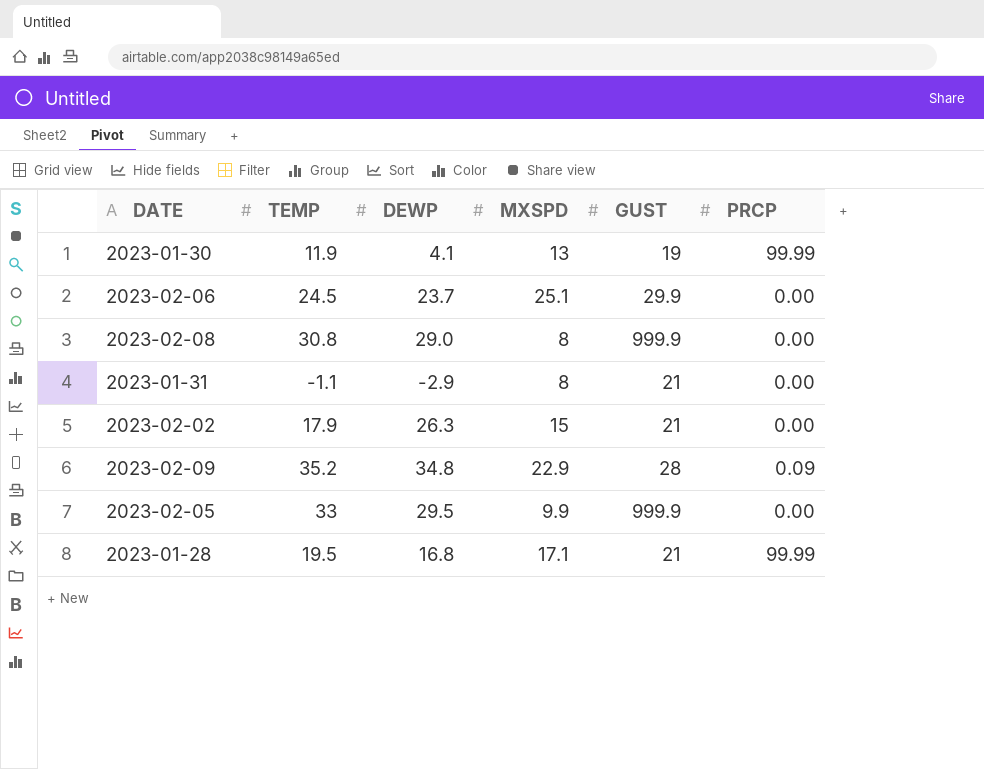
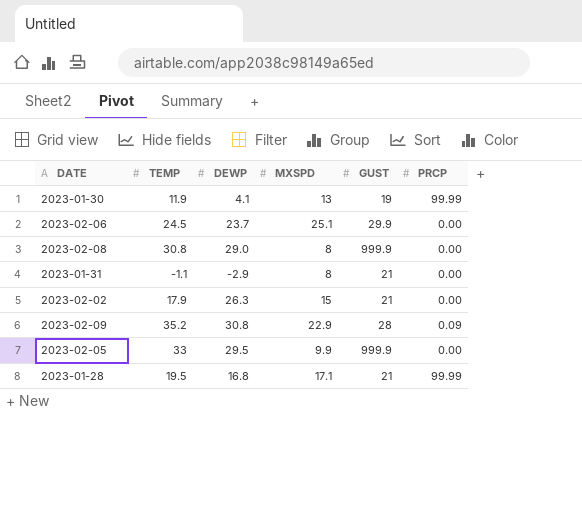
2023-02-09 | DEWP: 34.8 -> 30.8

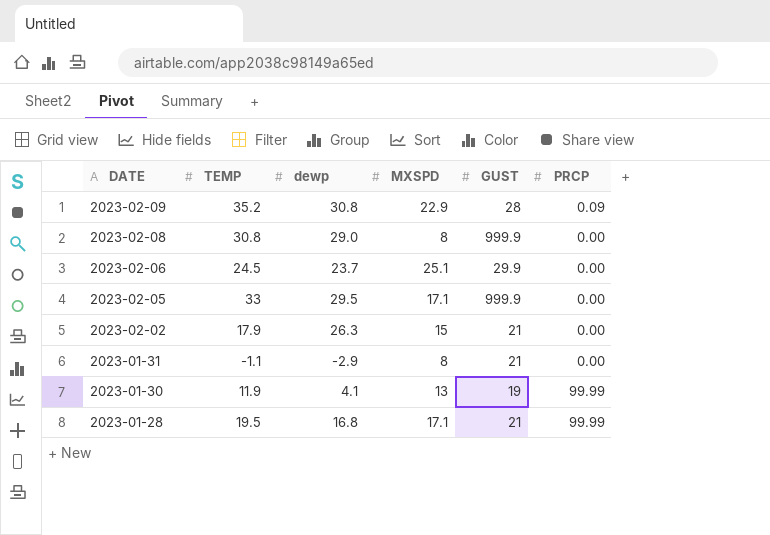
row order: none -> DATE descending
column name: DEWP -> dewp
2023-02-05 | MXSPD: 9.9 -> 17.1

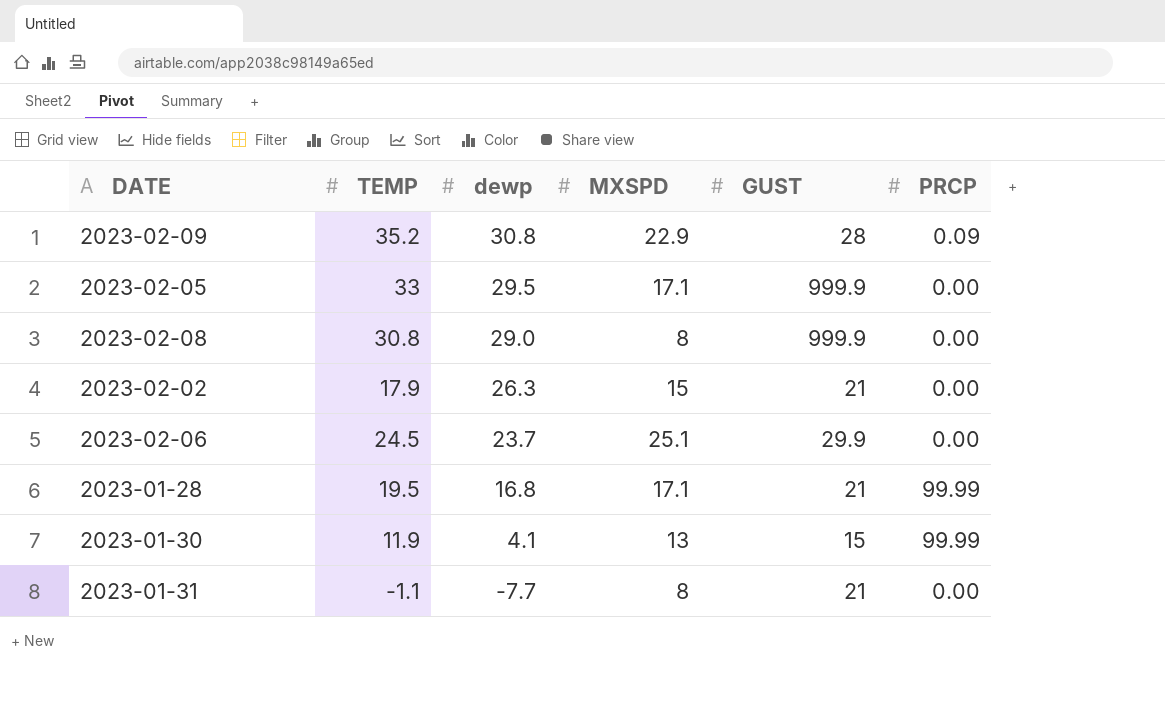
row order: DATE descending -> dewp descending
2023-01-30 | GUST: 19 -> 15
2023-01-31 | dewp: -2.9 -> -7.7

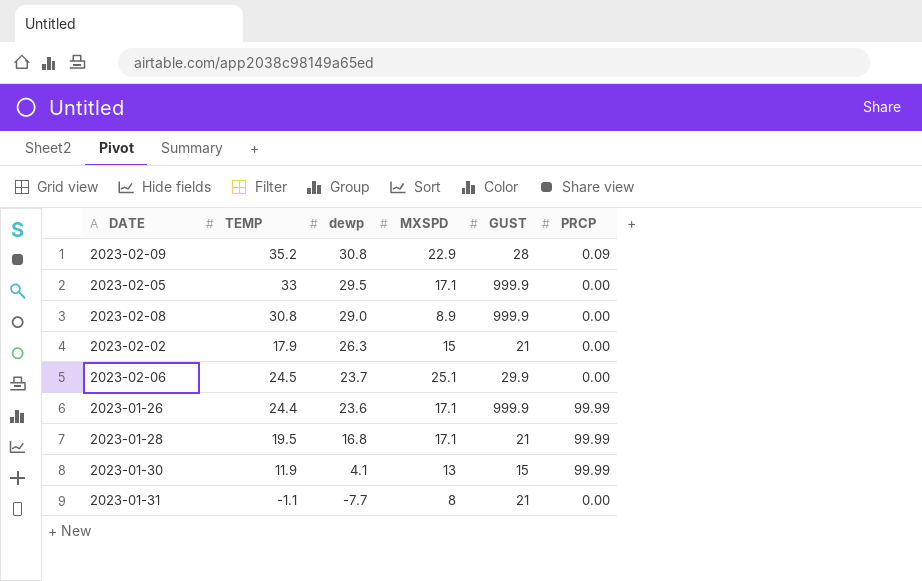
2023-02-08 | MXSPD: 8 -> 8.9
row 2023-01-26: none -> 24.4 | 23.6 | 17.1 | 999.9 | 99.99

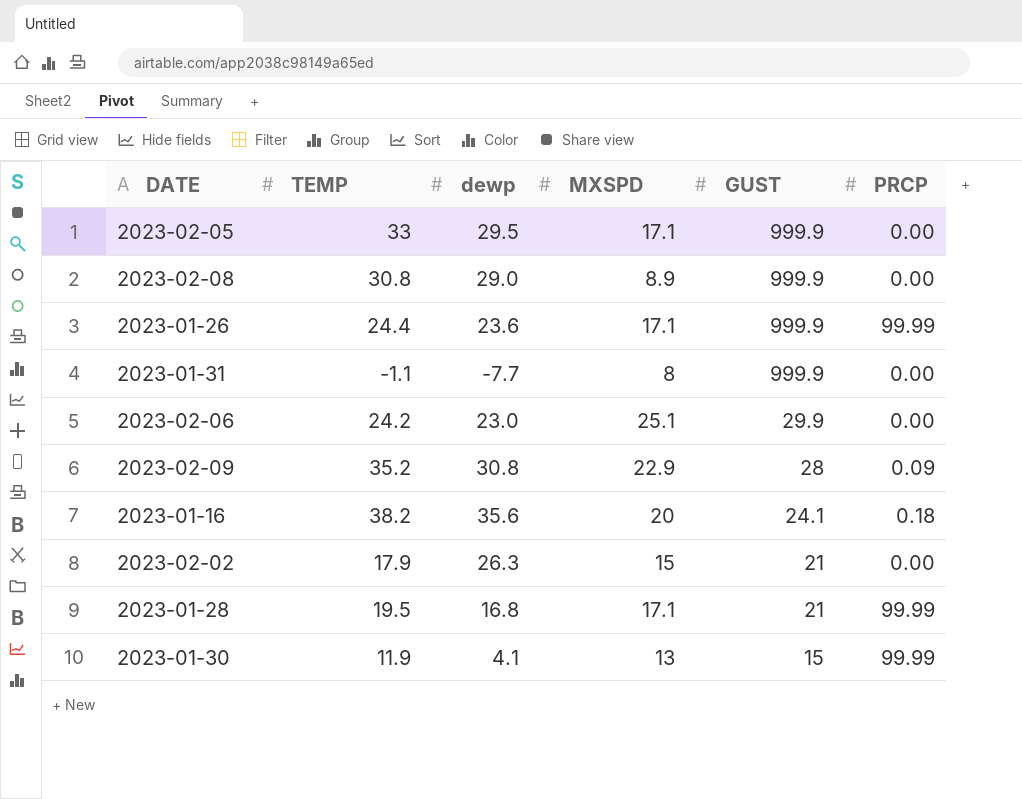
row order: dewp descending -> GUST descending
2023-01-31 | GUST: 21 -> 999.9
2023-02-06 | TEMP: 24.5 -> 24.2
2023-02-06 | dewp: 23.7 -> 23.0
row 2023-01-16: none -> 38.2 | 35.6 | 20 | 24.1 | 0.18

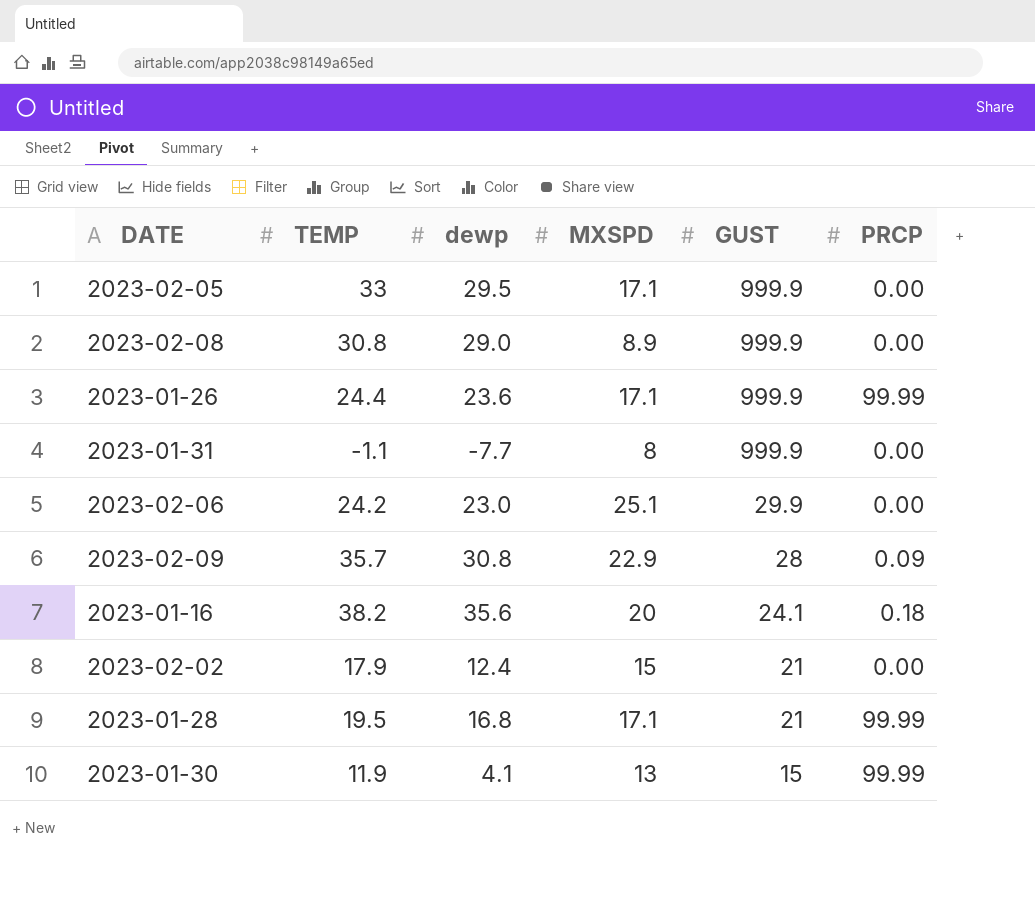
2023-02-09 | TEMP: 35.2 -> 35.7
2023-02-02 | dewp: 26.3 -> 12.4

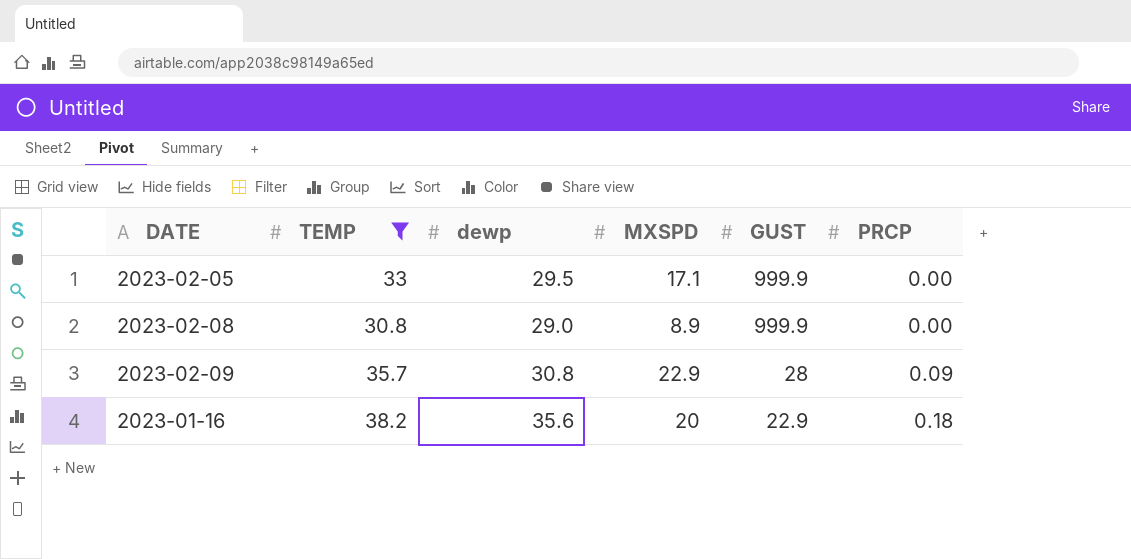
filter: none -> TEMP >= 30.8
2023-01-16 | GUST: 24.1 -> 22.9

